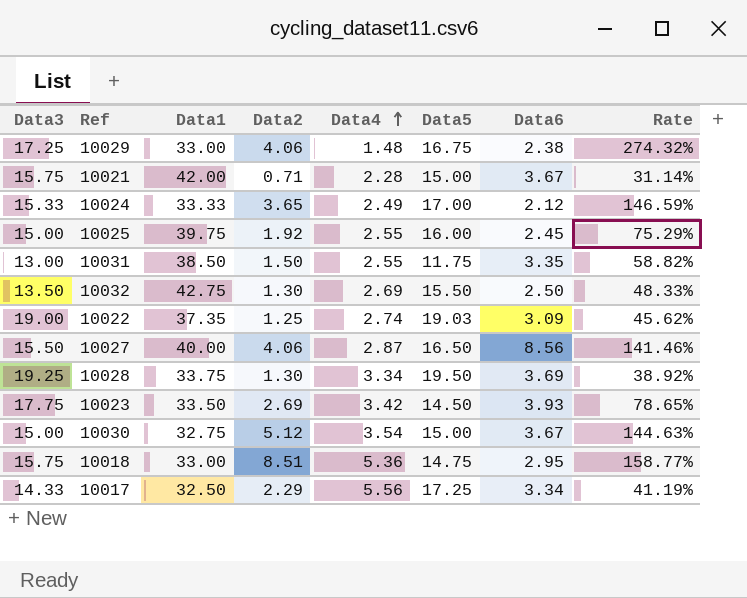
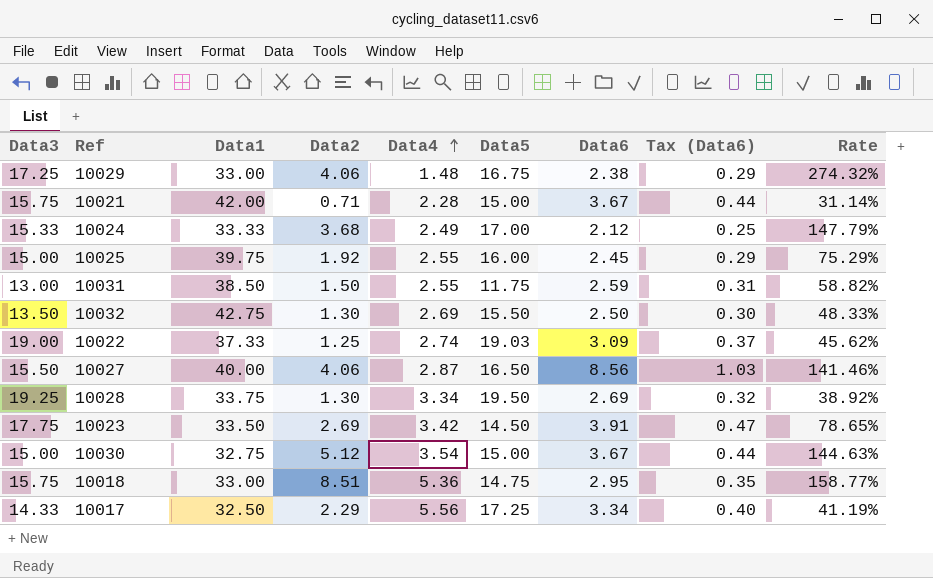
column Tax (Data6) | formula: none -> [Data6] * 0.12
10024 | Data2: 3.65 -> 3.68
10024 | Rate: 146.59% -> 147.79%
10031 | Data6: 3.35 -> 2.59
10022 | Data1: 37.35 -> 37.33
10028 | Data6: 3.69 -> 2.69
10023 | Data6: 3.93 -> 3.91

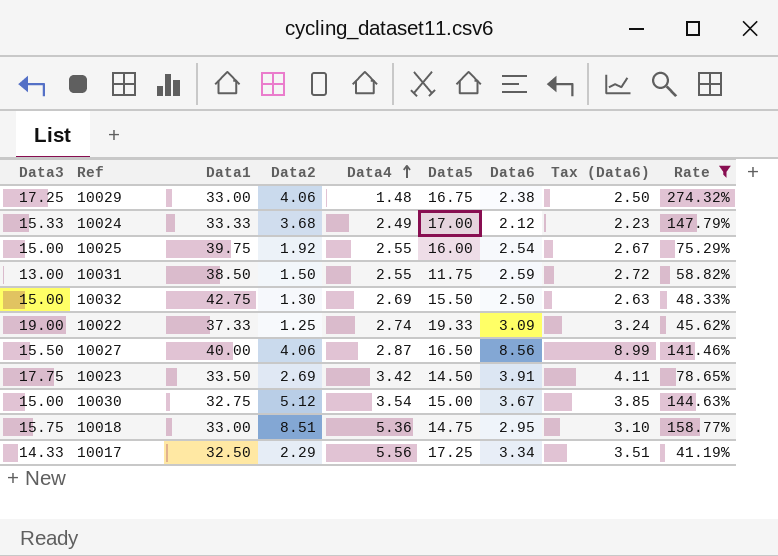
filter: none -> Rate >= 41.19%
column Tax (Data6) | formula: [Data6] * 0.12 -> [Data6] * 1.05
10025 | Data6: 2.45 -> 2.54
10032 | Data3: 13.50 -> 15.00
10022 | Data5: 19.03 -> 19.33

